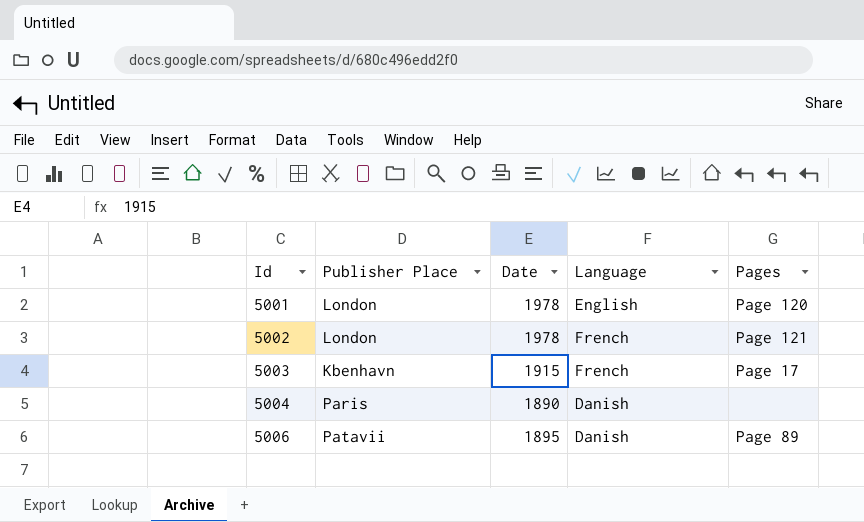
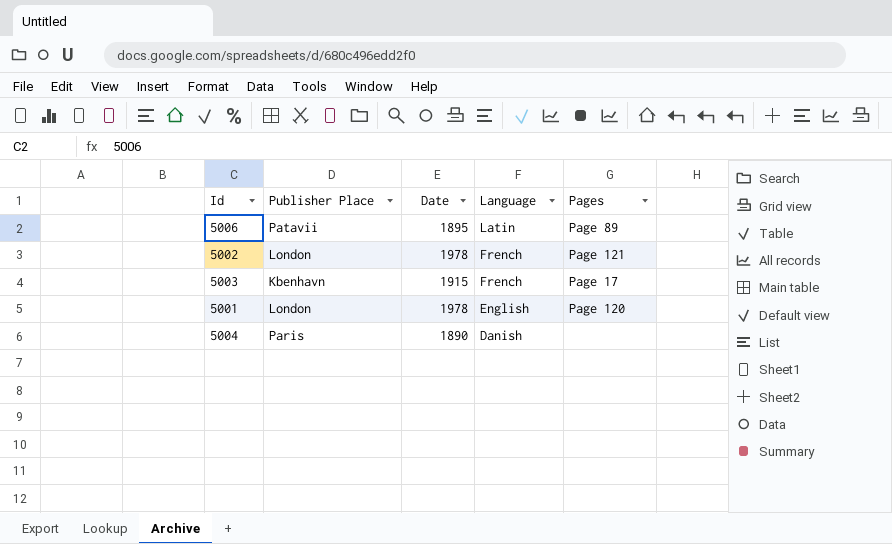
row order: Id ascending -> Language descending
5006 | Language: Danish -> Latin

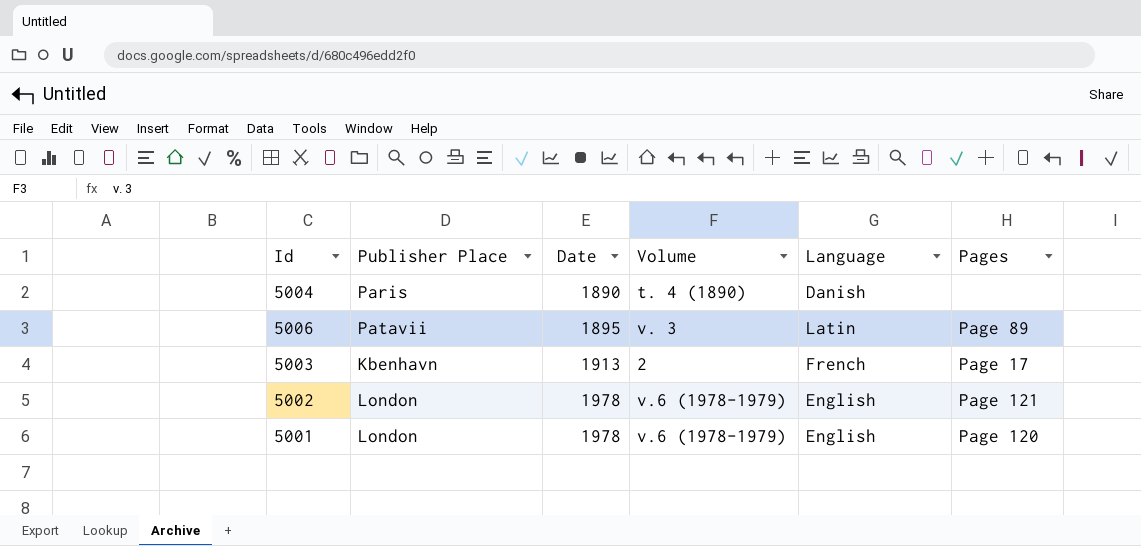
row order: Language descending -> Date ascending
column Volume | position: none -> 4
5003 | Date: 1915 -> 1913
5002 | Language: French -> English

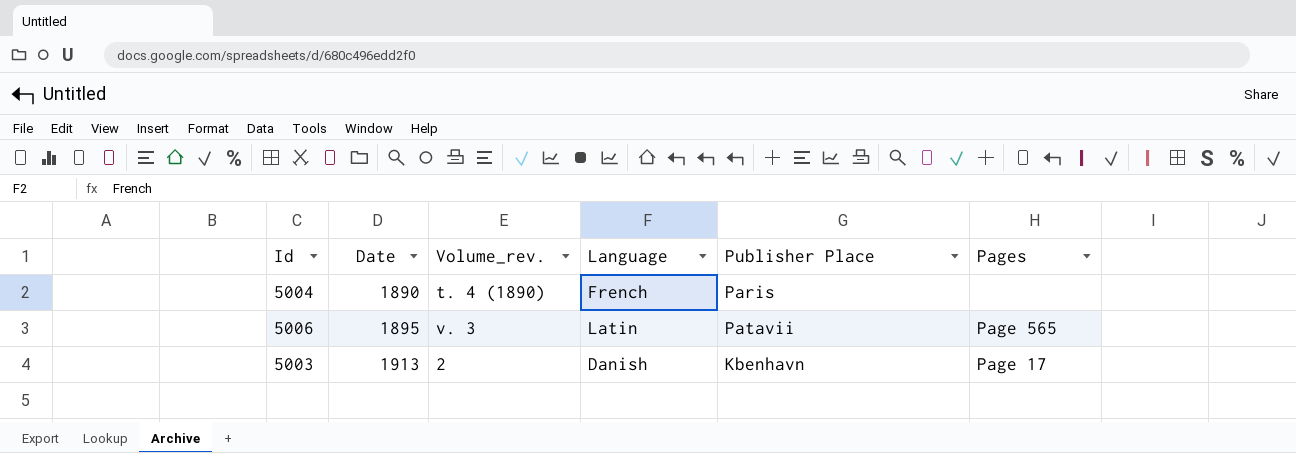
column name: Volume -> Volume_rev.
column Publisher Place | position: 2 -> 5
row 5002: London | 1978 | v.6 (1978-1979) | English | Page 121 -> none
row 5001: London | 1978 | v.6 (1978-1979) | English | Page 120 -> none
5004 | Language: Danish -> French
5006 | Pages: Page 89 -> Page 565
5003 | Language: French -> Danish

